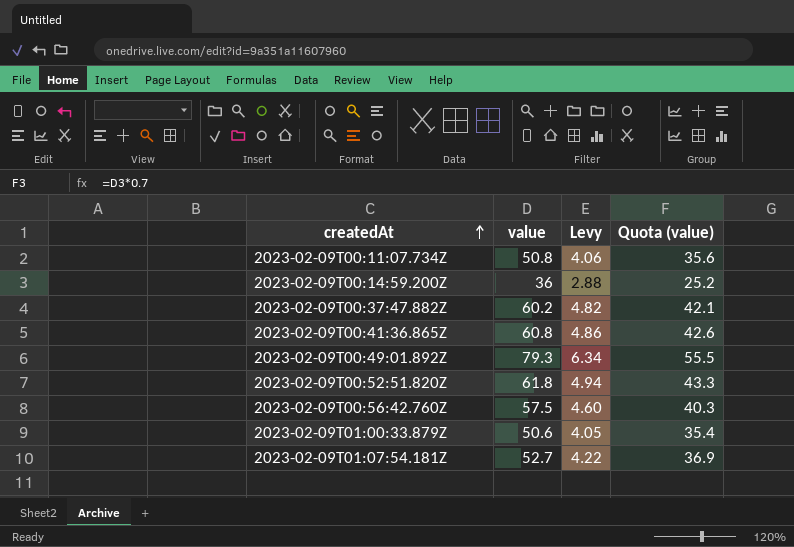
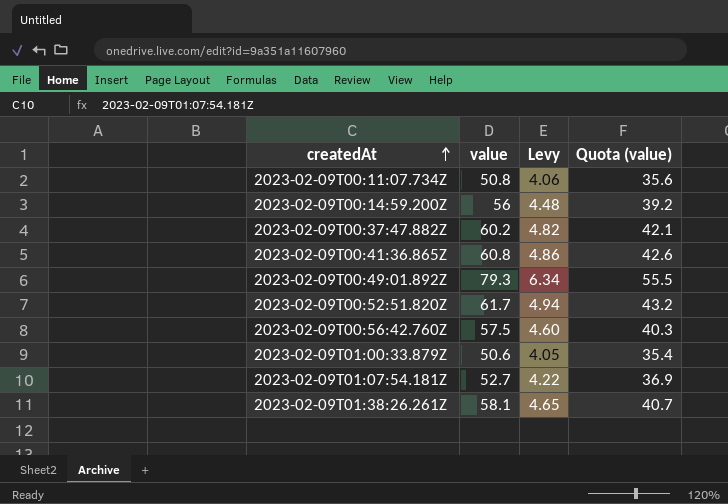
2023-02-09T00:14:59.200Z | value: 36 -> 56
2023-02-09T00:14:59.200Z | Levy: 2.88 -> 4.48
2023-02-09T00:14:59.200Z | Quota (value): 25.2 -> 39.2
2023-02-09T00:52:51.820Z | value: 61.8 -> 61.7
2023-02-09T00:52:51.820Z | Quota (value): 43.3 -> 43.2
row 2023-02-09T01:38:26.261Z: none -> 58.1 | 4.65 | 40.7

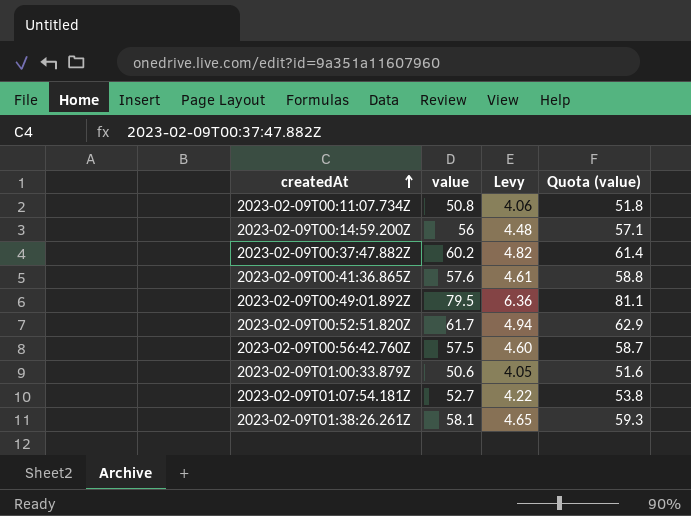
column Quota (value) | formula: [value] * 0.7 -> [value] * 1.02
2023-02-09T00:41:36.865Z | value: 60.8 -> 57.6
2023-02-09T00:41:36.865Z | Levy: 4.86 -> 4.61
2023-02-09T00:49:01.892Z | value: 79.3 -> 79.5
2023-02-09T00:49:01.892Z | Levy: 6.34 -> 6.36

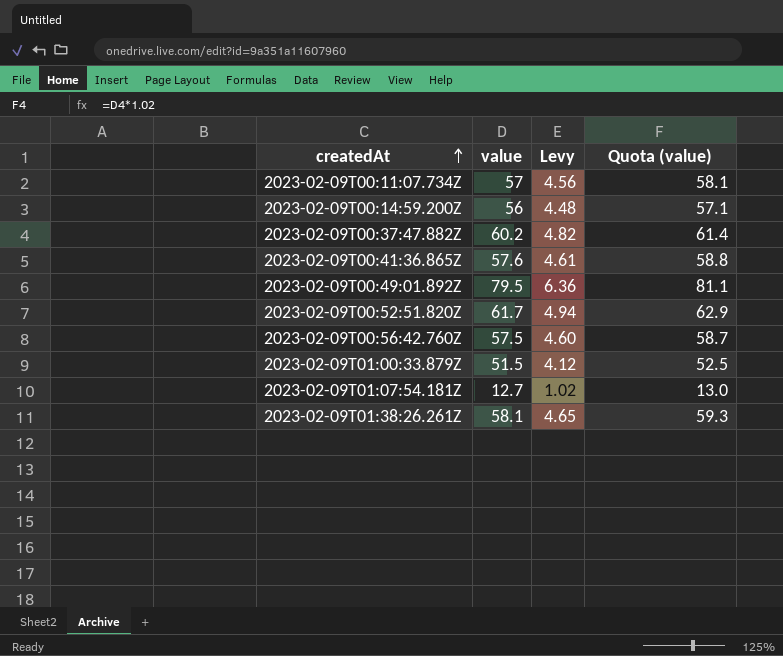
2023-02-09T00:11:07.734Z | value: 50.8 -> 57
2023-02-09T00:11:07.734Z | Levy: 4.06 -> 4.56
2023-02-09T00:11:07.734Z | Quota (value): 51.8 -> 58.1
2023-02-09T01:00:33.879Z | value: 50.6 -> 51.5
2023-02-09T01:00:33.879Z | Levy: 4.05 -> 4.12
2023-02-09T01:00:33.879Z | Quota (value): 51.6 -> 52.5
2023-02-09T01:07:54.181Z | value: 52.7 -> 12.7
2023-02-09T01:07:54.181Z | Levy: 4.22 -> 1.02
2023-02-09T01:07:54.181Z | Quota (value): 53.8 -> 13.0

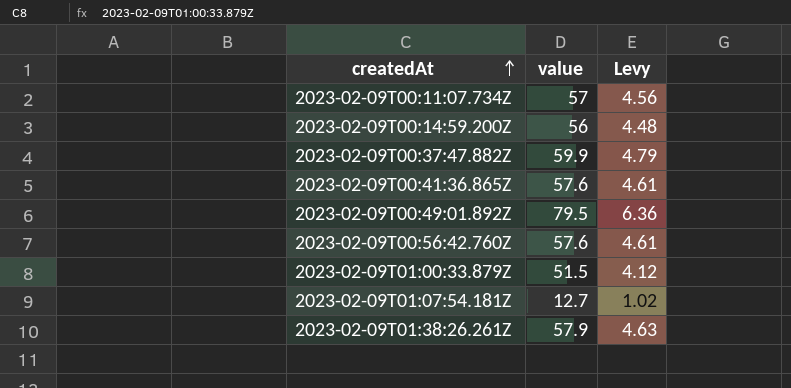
column Quota (value) | formula: [value] * 1.02 -> none
row 2023-02-09T00:52:51.820Z: 61.7 | 4.94 | 62.9 -> none
2023-02-09T00:37:47.882Z | value: 60.2 -> 59.9
2023-02-09T00:37:47.882Z | Levy: 4.82 -> 4.79
2023-02-09T00:56:42.760Z | value: 57.5 -> 57.6
2023-02-09T00:56:42.760Z | Levy: 4.60 -> 4.61
2023-02-09T01:38:26.261Z | value: 58.1 -> 57.9
2023-02-09T01:38:26.261Z | Levy: 4.65 -> 4.63

